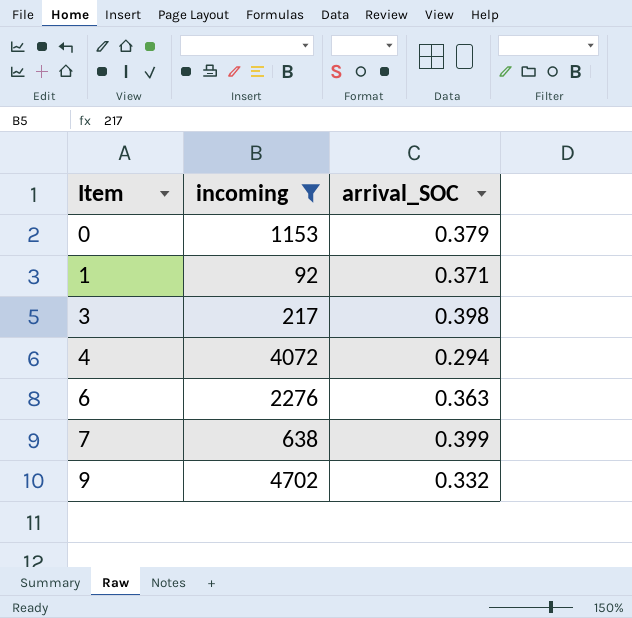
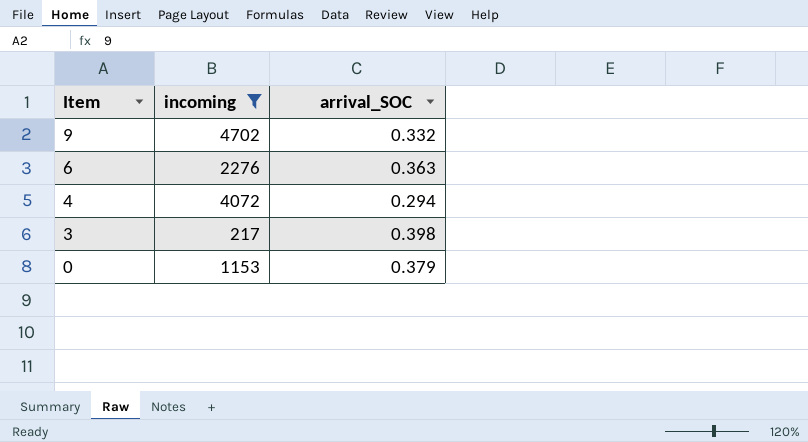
row order: Item ascending -> Item descending
row 1: 92 | 0.371 -> none
row 7: 638 | 0.399 -> none

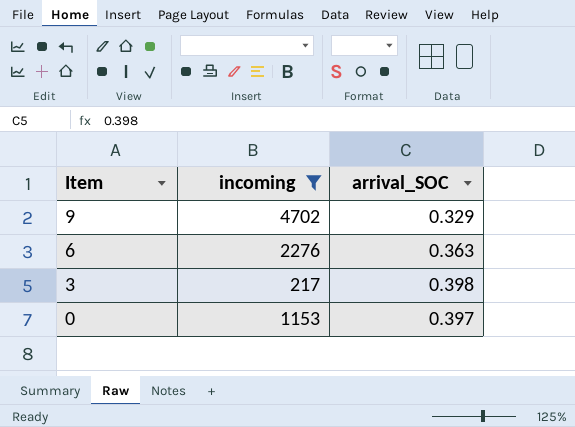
row 4: 4072 | 0.294 -> none
9 | arrival_SOC: 0.332 -> 0.329
0 | arrival_SOC: 0.379 -> 0.397

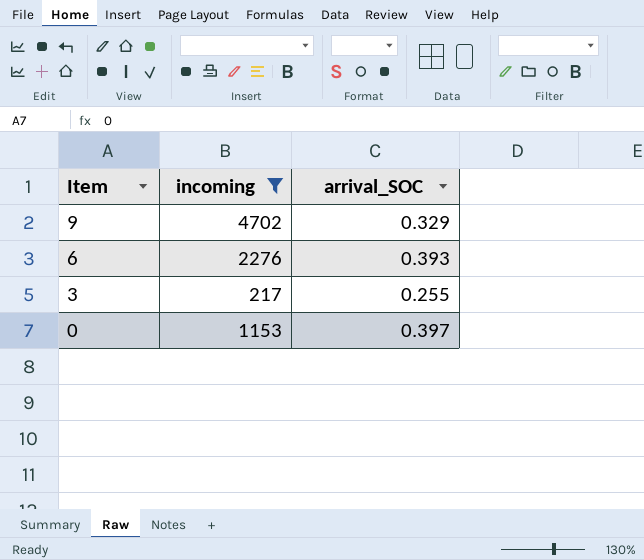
6 | arrival_SOC: 0.363 -> 0.393
3 | arrival_SOC: 0.398 -> 0.255

